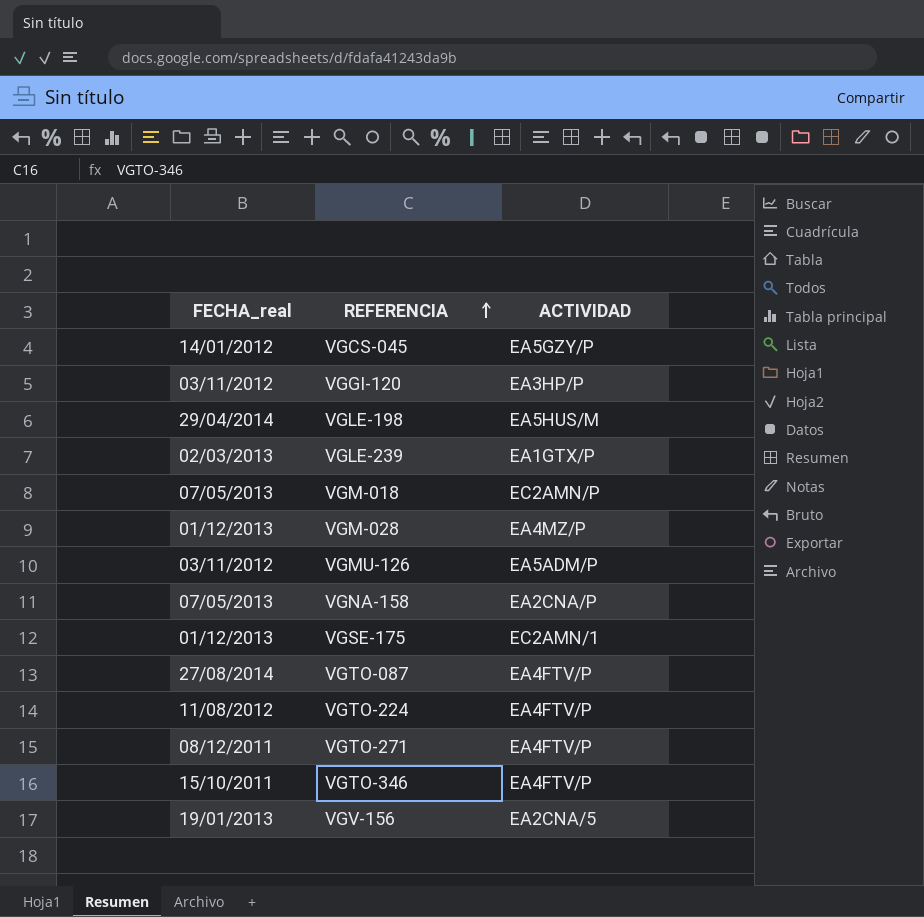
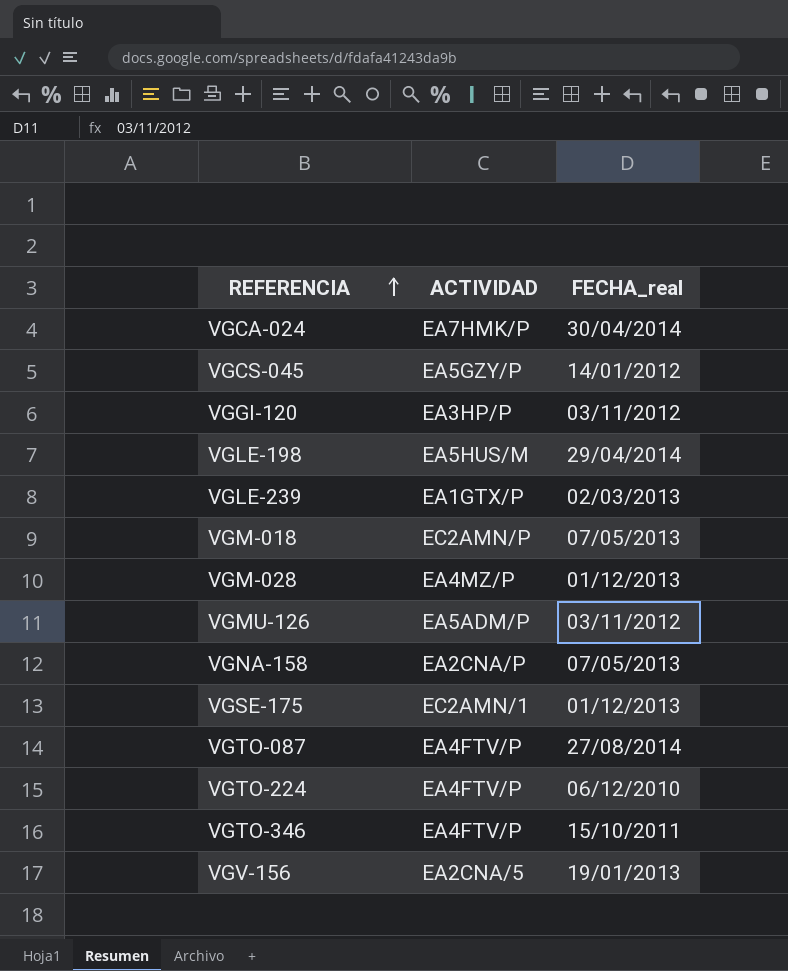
column FECHA_real | position: 1 -> 3
row VGTO-271: 08/12/2011 | EA4FTV/P -> none
row VGCA-024: none -> EA7HMK/P | 30/04/2014
VGTO-224 | FECHA_real: 11/08/2012 -> 06/12/2010

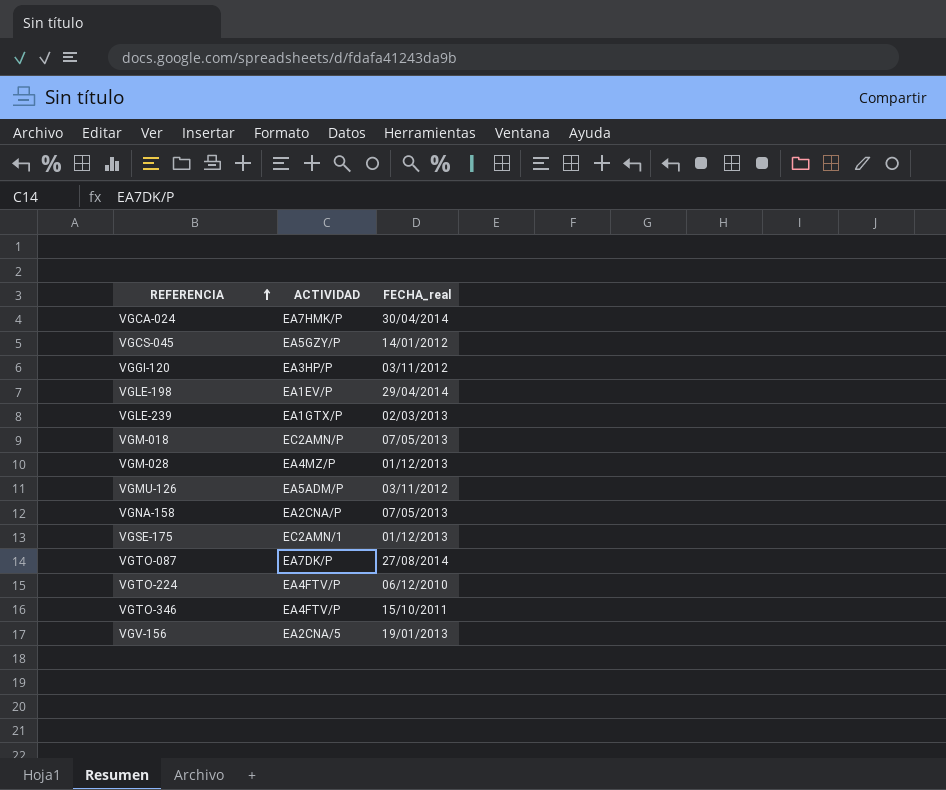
VGLE-198 | ACTIVIDAD: EA5HUS/M -> EA1EV/P
VGTO-087 | ACTIVIDAD: EA4FTV/P -> EA7DK/P

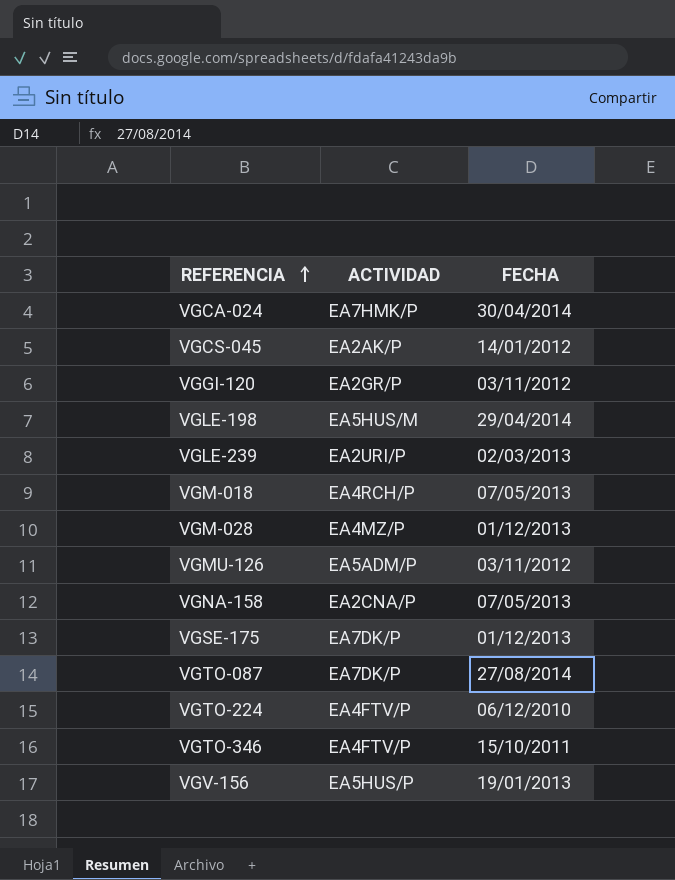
column name: FECHA_real -> FECHA
VGCS-045 | ACTIVIDAD: EA5GZY/P -> EA2AK/P
VGGI-120 | ACTIVIDAD: EA3HP/P -> EA2GR/P
VGLE-198 | ACTIVIDAD: EA1EV/P -> EA5HUS/M
VGLE-239 | ACTIVIDAD: EA1GTX/P -> EA2URI/P
VGM-018 | ACTIVIDAD: EC2AMN/P -> EA4RCH/P
VGSE-175 | ACTIVIDAD: EC2AMN/1 -> EA7DK/P
VGV-156 | ACTIVIDAD: EA2CNA/5 -> EA5HUS/P

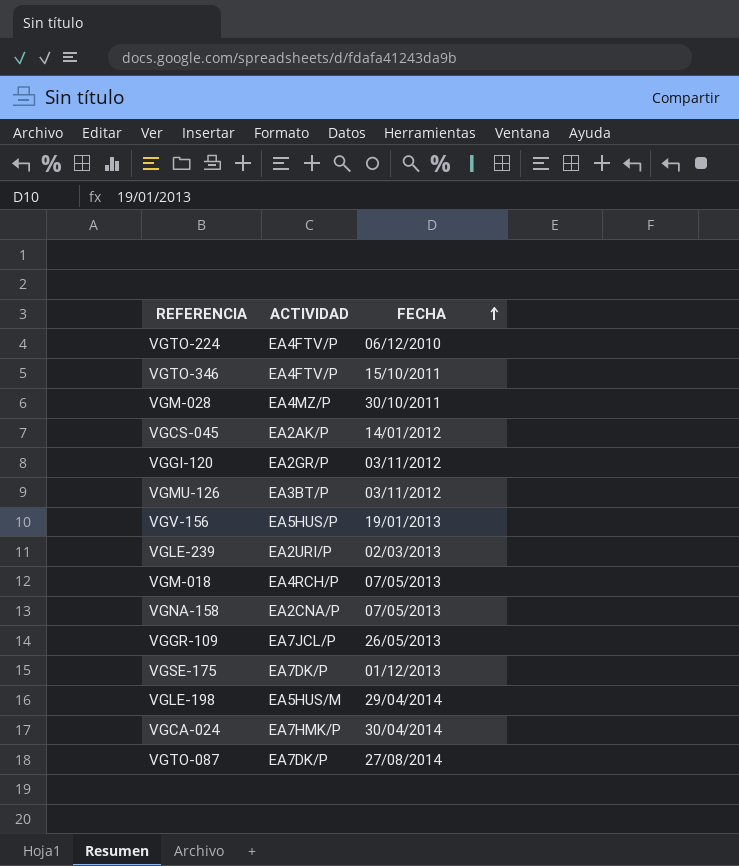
row order: REFERENCIA ascending -> FECHA ascending
VGM-028 | FECHA: 01/12/2013 -> 30/10/2011
VGMU-126 | ACTIVIDAD: EA5ADM/P -> EA3BT/P
row VGGR-109: none -> EA7JCL/P | 26/05/2013

